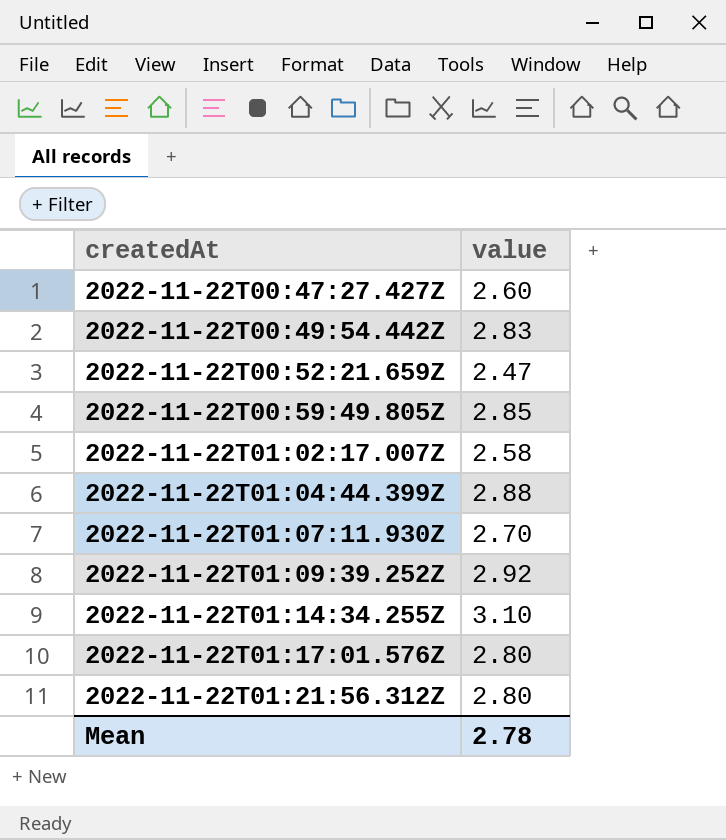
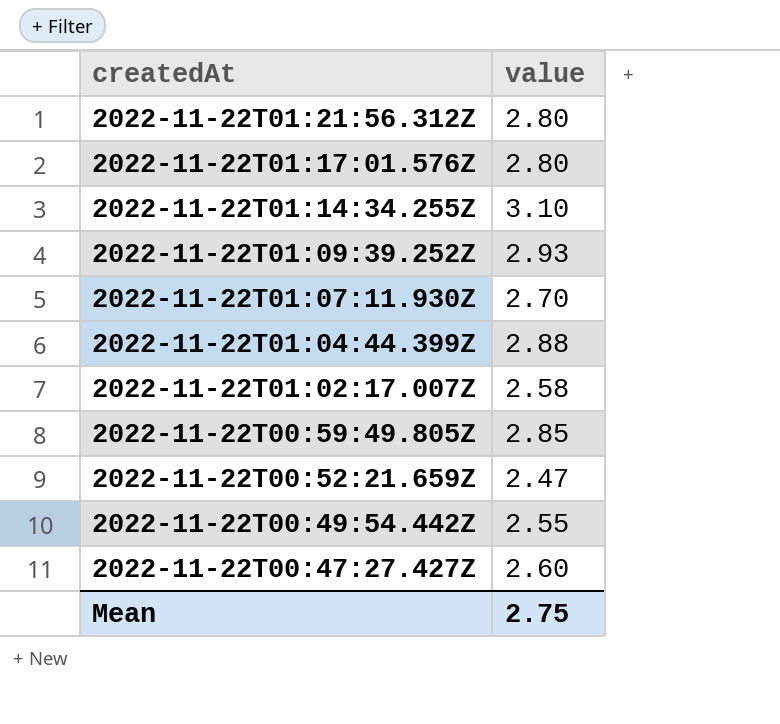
row order: createdAt ascending -> createdAt descending
2022-11-22T01:09:39.252Z | value: 2.92 -> 2.93
2022-11-22T00:49:54.442Z | value: 2.83 -> 2.55
Mean | value: 2.78 -> 2.75

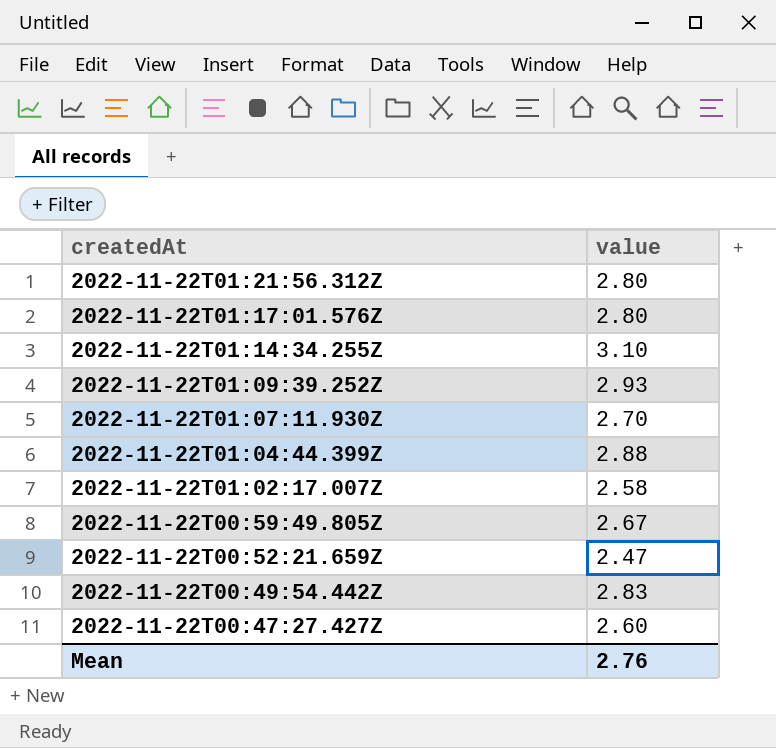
2022-11-22T00:59:49.805Z | value: 2.85 -> 2.67
2022-11-22T00:49:54.442Z | value: 2.55 -> 2.83
Mean | value: 2.75 -> 2.76

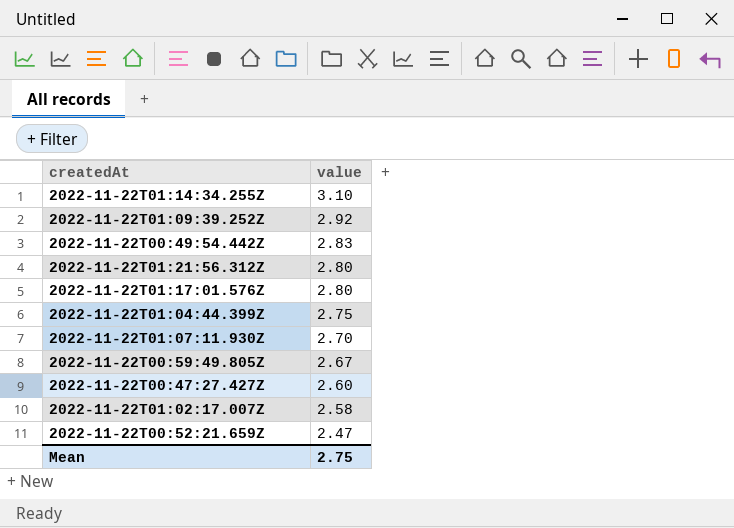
row order: createdAt descending -> value descending
2022-11-22T01:09:39.252Z | value: 2.93 -> 2.92
2022-11-22T01:04:44.399Z | value: 2.88 -> 2.75
Mean | value: 2.76 -> 2.75

